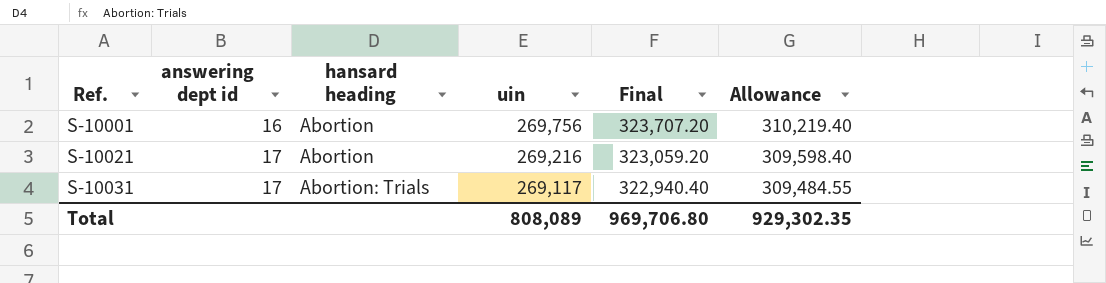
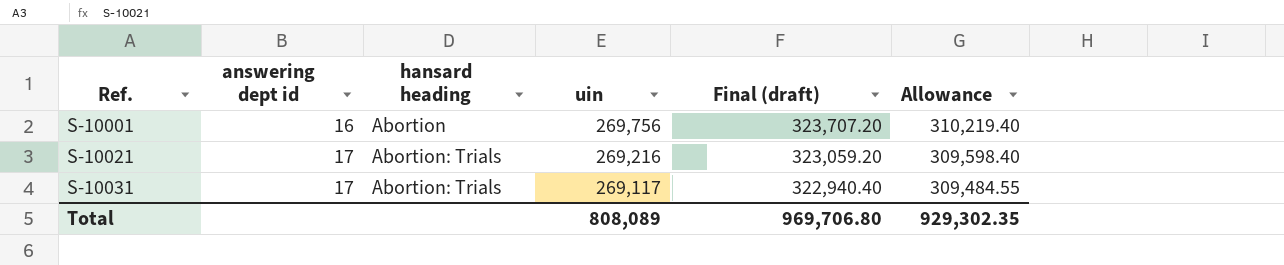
column name: Final -> Final (draft)
S-10021 | hansard heading: Abortion -> Abortion: Trials

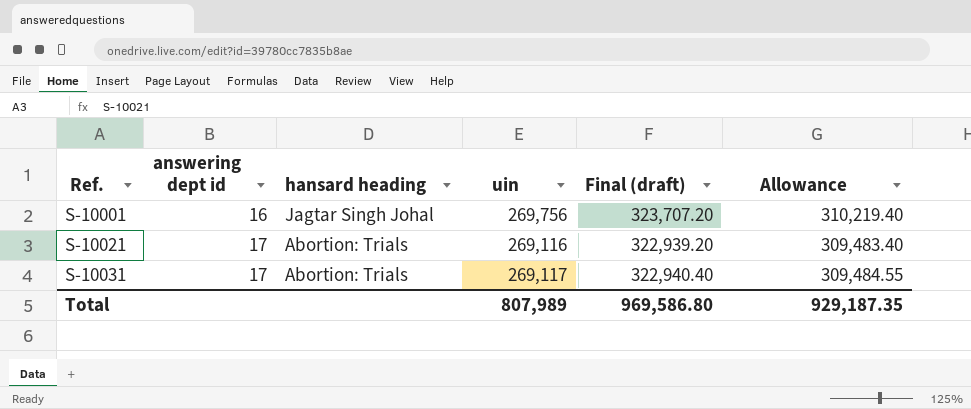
S-10001 | hansard heading: Abortion -> Jagtar Singh Johal
S-10021 | uin: 269,216 -> 269,116
S-10021 | Final (draft): 323,059.20 -> 322,939.20
S-10021 | Allowance: 309,598.40 -> 309,483.40
Total | uin: 808,089 -> 807,989
Total | Final (draft): 969,706.80 -> 969,586.80
Total | Allowance: 929,302.35 -> 929,187.35

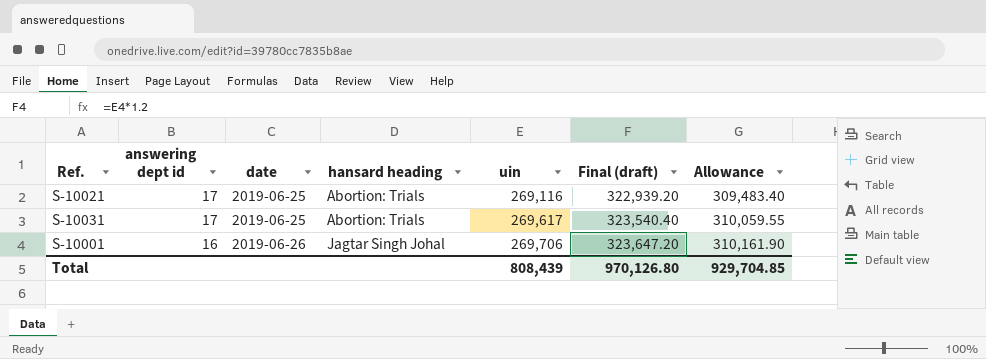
row order: Ref. ascending -> answering dept id descending
column date | position: none -> 3
S-10031 | uin: 269,117 -> 269,617
S-10031 | Final (draft): 322,940.40 -> 323,540.40
S-10031 | Allowance: 309,484.55 -> 310,059.55
S-10001 | uin: 269,756 -> 269,706
S-10001 | Final (draft): 323,707.20 -> 323,647.20
S-10001 | Allowance: 310,219.40 -> 310,161.90
Total | uin: 807,989 -> 808,439
Total | Final (draft): 969,586.80 -> 970,126.80
Total | Allowance: 929,187.35 -> 929,704.85

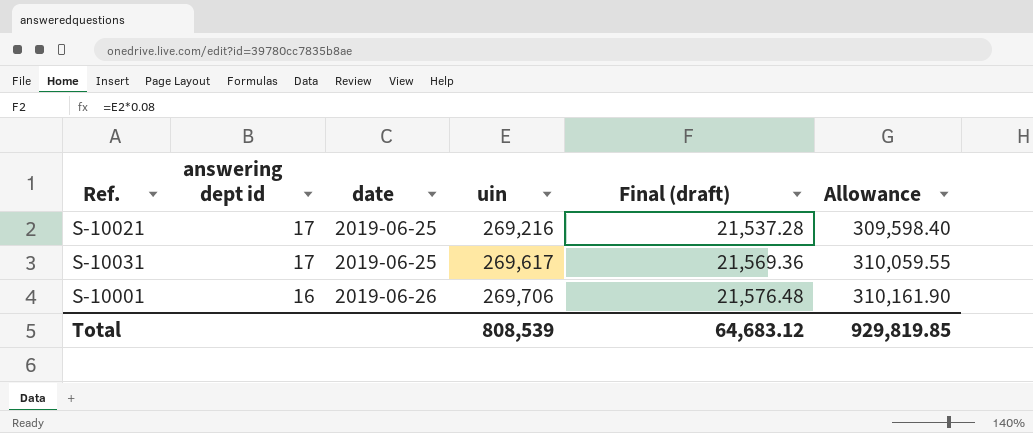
column hansard heading | position: 4 -> none
column Final (draft) | formula: [uin] * 1.2 -> [uin] * 0.08
S-10021 | uin: 269,116 -> 269,216
S-10021 | Allowance: 309,483.40 -> 309,598.40
Total | uin: 808,439 -> 808,539
Total | Final (draft): 970,126.80 -> 64,683.12
Total | Allowance: 929,704.85 -> 929,819.85

